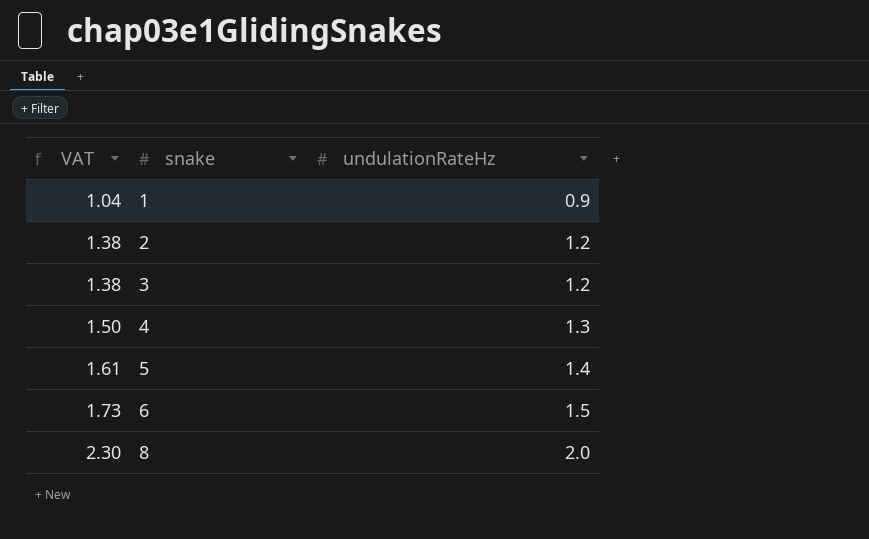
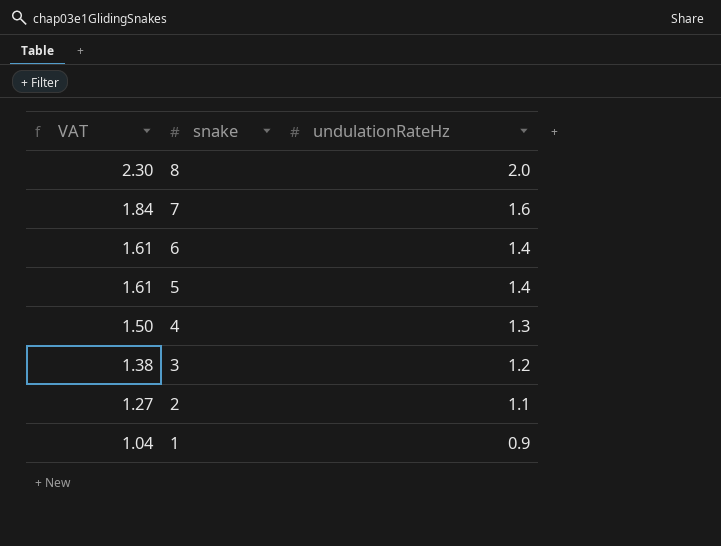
row order: VAT ascending -> VAT descending
row 7: none -> 1.84 | 1.6
6 | VAT: 1.73 -> 1.61
6 | undulationRateHz: 1.5 -> 1.4
2 | VAT: 1.38 -> 1.27
2 | undulationRateHz: 1.2 -> 1.1

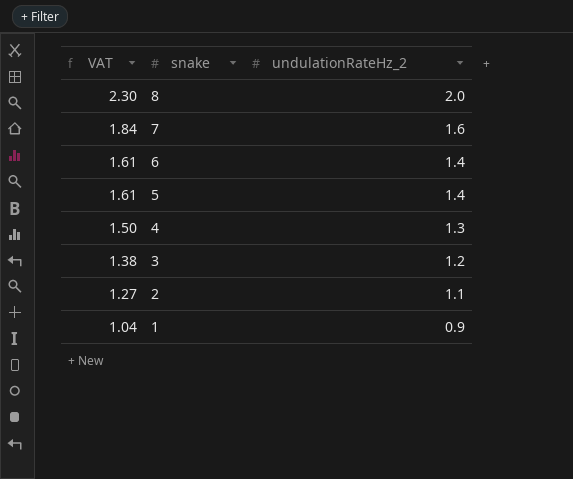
column name: undulationRateHz -> undulationRateHz_2

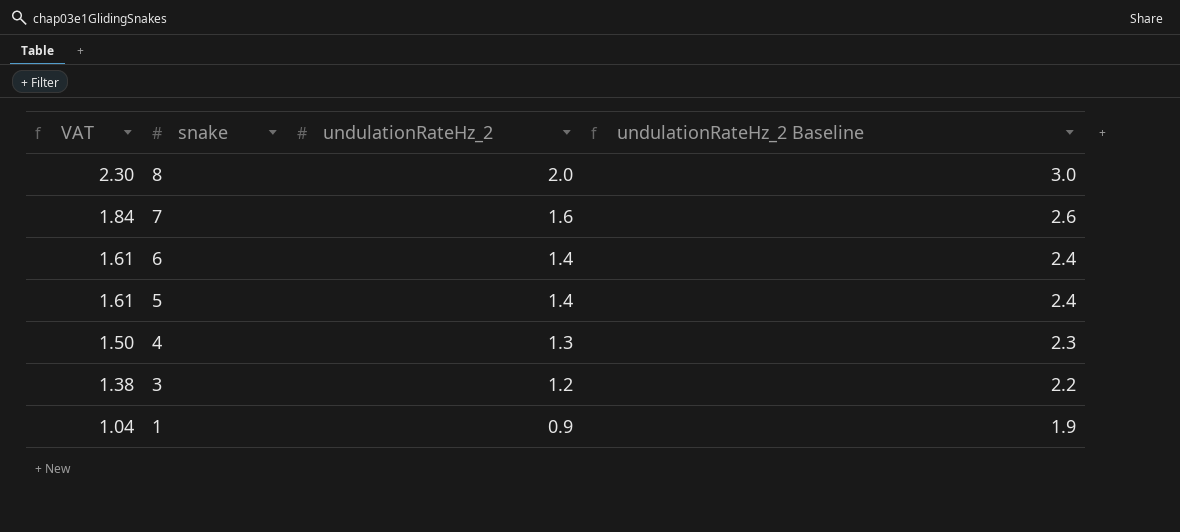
column undulationRateHz_2 Baseline | formula: none -> [undulationRateHz_2] + 1
row 2: 1.27 | 1.1 -> none

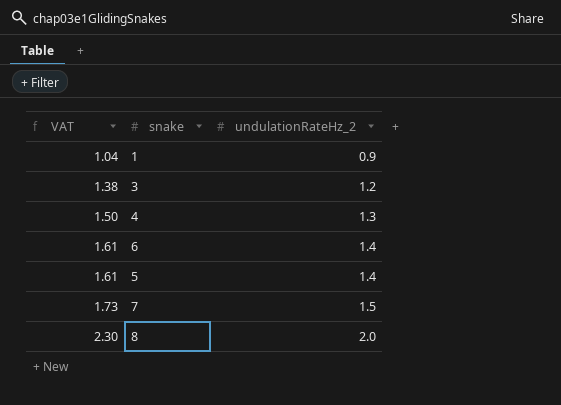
row order: VAT descending -> VAT ascending
column undulationRateHz_2 Baseline | formula: [undulationRateHz_2] + 1 -> none
7 | VAT: 1.84 -> 1.73
7 | undulationRateHz_2: 1.6 -> 1.5

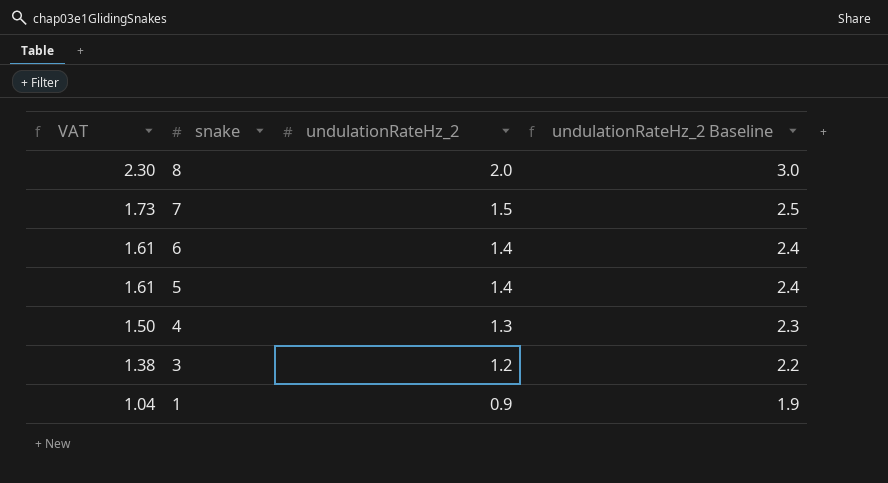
row order: VAT ascending -> VAT descending
column undulationRateHz_2 Baseline | formula: none -> [undulationRateHz_2] + 1

